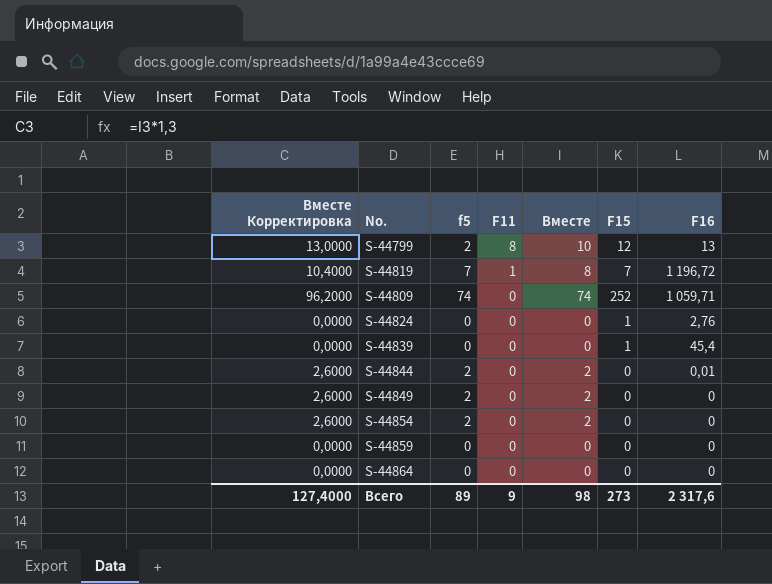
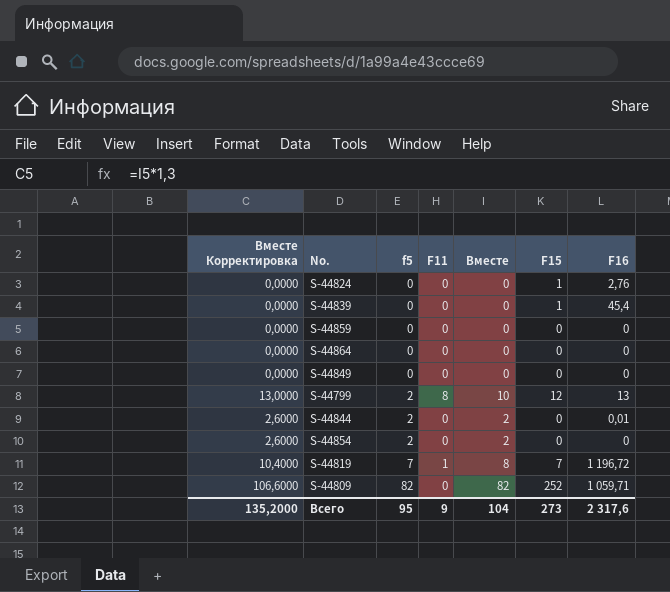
row order: F11 descending -> f5 ascending
S-44849 | Вместе Корректировка: 2,6000 -> 0,0000
S-44849 | f5: 2 -> 0
S-44849 | Вместе: 2 -> 0
S-44809 | Вместе Корректировка: 96,2000 -> 106,6000
S-44809 | f5: 74 -> 82
S-44809 | Вместе: 74 -> 82
Всего | Вместе Корректировка: 127,4000 -> 135,2000
Всего | f5: 89 -> 95
Всего | Вместе: 98 -> 104

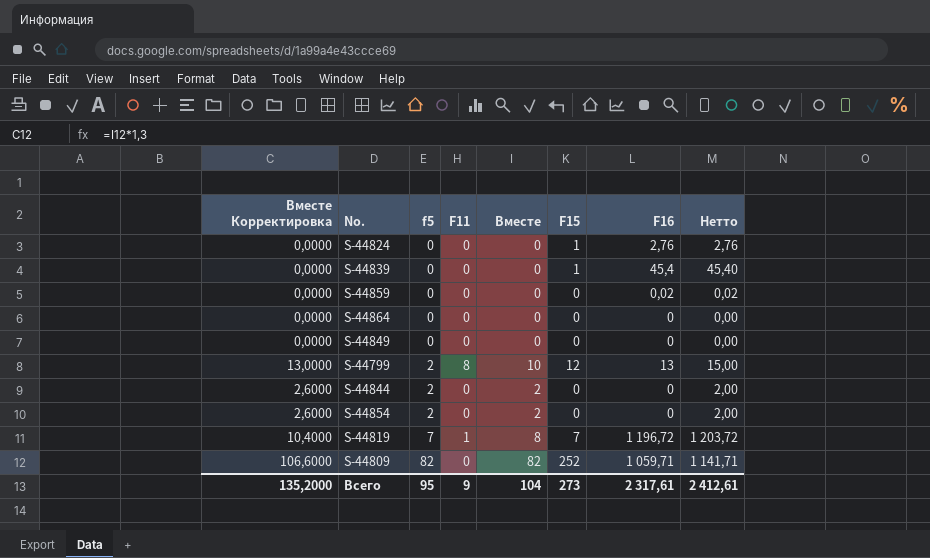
column Нетто | formula: none -> [f5] + [F16]
S-44859 | F16: 0 -> 0,02
S-44844 | F16: 0,01 -> 0
Всего | F16: 2 317,6 -> 2 317,61

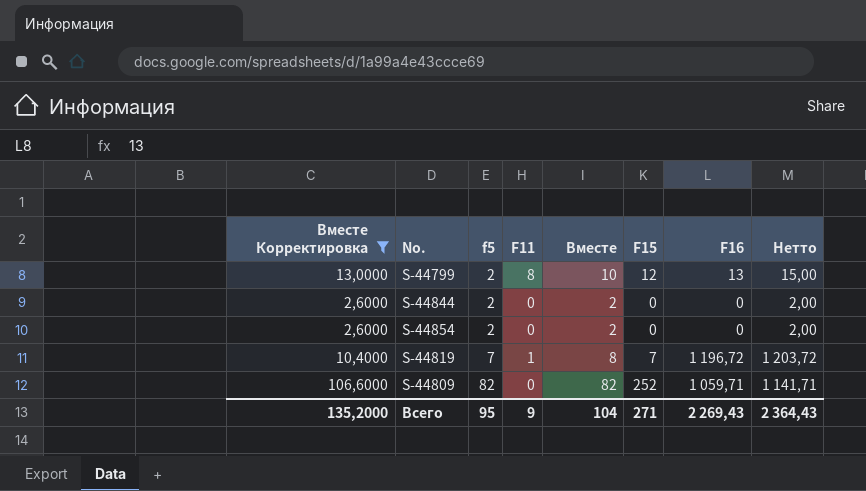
filter: none -> Вместе Корректировка != 0,0000
Всего | F15: 273 -> 271
Всего | F16: 2 317,61 -> 2 269,43
Всего | Нетто: 2 412,61 -> 2 364,43

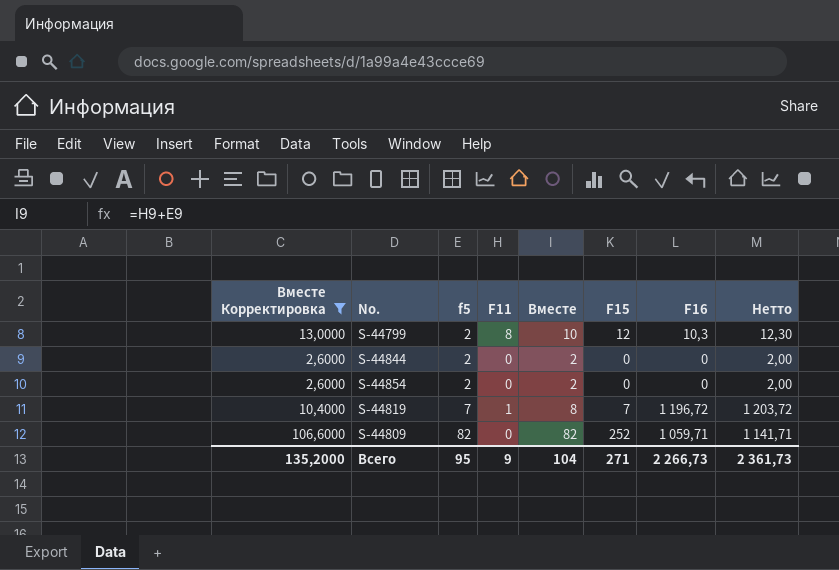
S-44799 | F16: 13 -> 10,3
S-44799 | Нетто: 15,00 -> 12,30
Всего | F16: 2 269,43 -> 2 266,73
Всего | Нетто: 2 364,43 -> 2 361,73

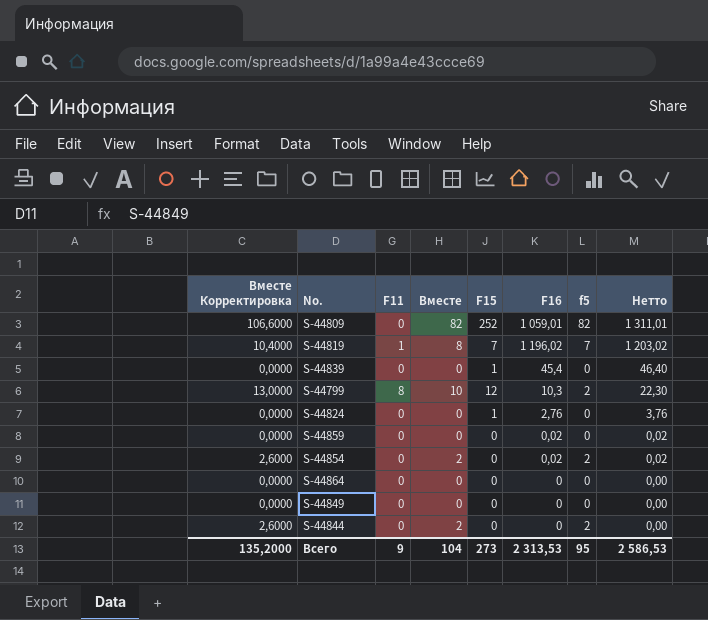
filter: Вместе Корректировка != 0,0000 -> none
row order: f5 ascending -> Нетто descending
column f5 | position: 3 -> 7
column Нетто | formula: [f5] + [F16] -> [F15] + [F16]
S-44809 | F16: 1 059,71 -> 1 059,01
S-44819 | F16: 1 196,72 -> 1 196,02
S-44854 | F16: 0 -> 0,02
Всего | F15: 271 -> 273
Всего | F16: 2 266,73 -> 2 313,53
Всего | Нетто: 2 361,73 -> 2 586,53

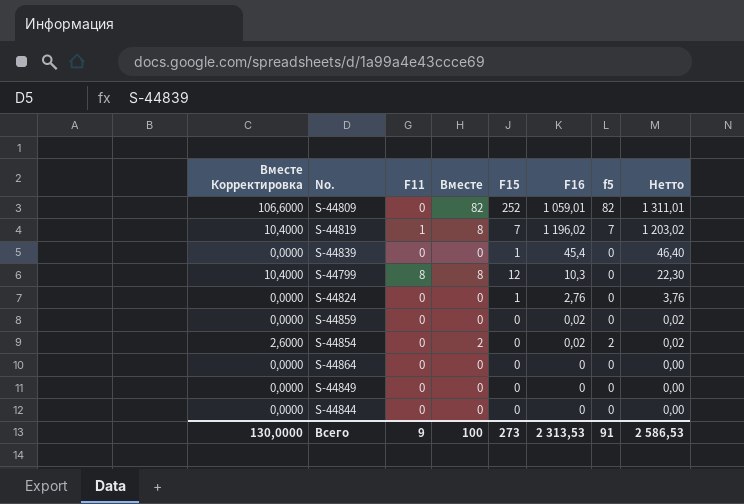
S-44799 | Вместе Корректировка: 13,0000 -> 10,4000
S-44799 | Вместе: 10 -> 8
S-44799 | f5: 2 -> 0
S-44844 | Вместе Корректировка: 2,6000 -> 0,0000
S-44844 | Вместе: 2 -> 0
S-44844 | f5: 2 -> 0
Всего | Вместе Корректировка: 135,2000 -> 130,0000
Всего | Вместе: 104 -> 100
Всего | f5: 95 -> 91

